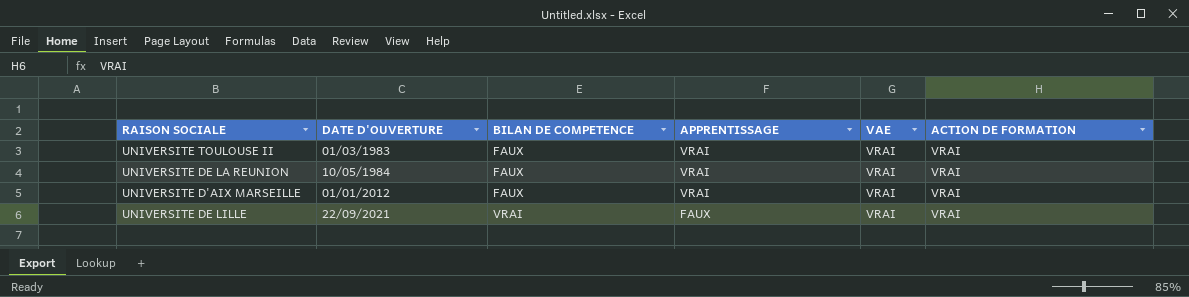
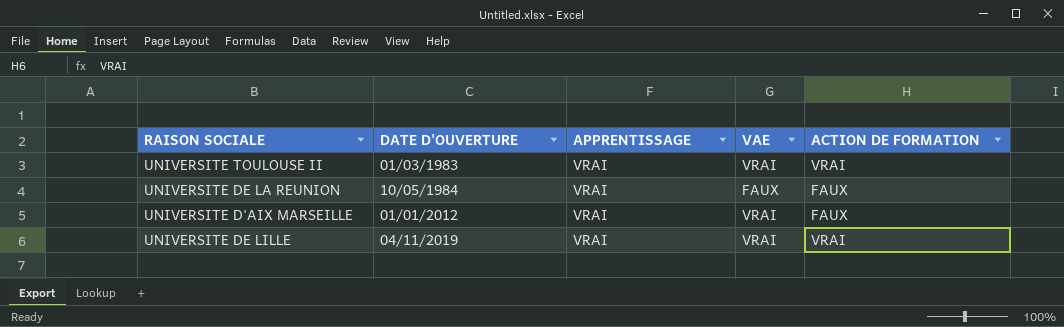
column BILAN DE COMPETENCE | position: 3 -> none
UNIVERSITE DE LA REUNION | VAE: VRAI -> FAUX
UNIVERSITE DE LA REUNION | ACTION DE FORMATION: VRAI -> FAUX
UNIVERSITE D'AIX MARSEILLE | ACTION DE FORMATION: VRAI -> FAUX
UNIVERSITE DE LILLE | DATE D'OUVERTURE: 22/09/2021 -> 04/11/2019
UNIVERSITE DE LILLE | APPRENTISSAGE: FAUX -> VRAI

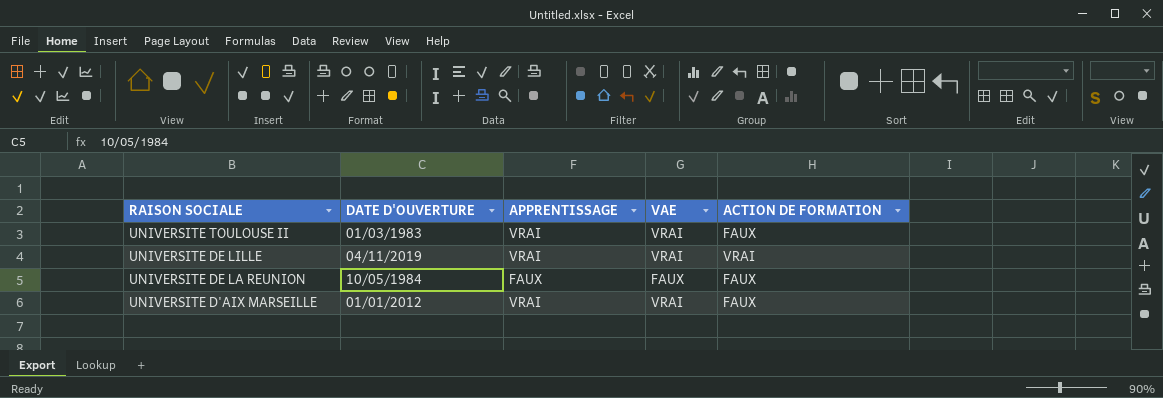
row order: DATE D'OUVERTURE ascending -> RAISON SOCIALE descending
UNIVERSITE TOULOUSE II | ACTION DE FORMATION: VRAI -> FAUX
UNIVERSITE DE LA REUNION | APPRENTISSAGE: VRAI -> FAUX

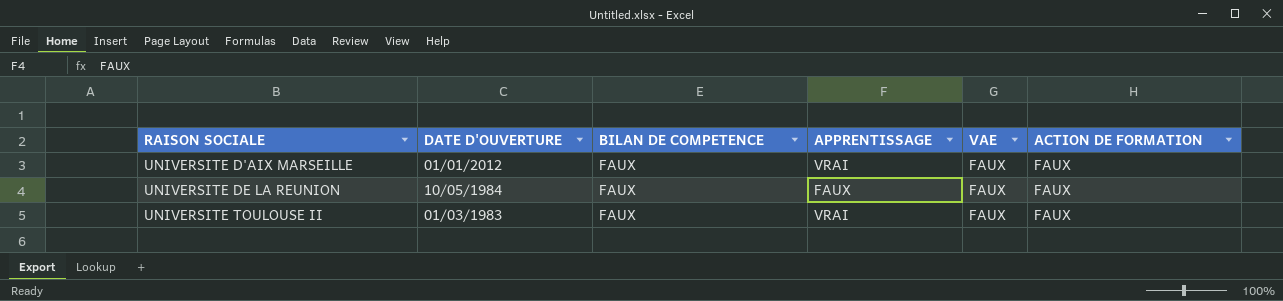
row order: RAISON SOCIALE descending -> RAISON SOCIALE ascending
column BILAN DE COMPETENCE | position: none -> 3
row UNIVERSITE DE LILLE: 04/11/2019 | VRAI | VRAI | VRAI -> none
UNIVERSITE D'AIX MARSEILLE | VAE: VRAI -> FAUX
UNIVERSITE TOULOUSE II | VAE: VRAI -> FAUX

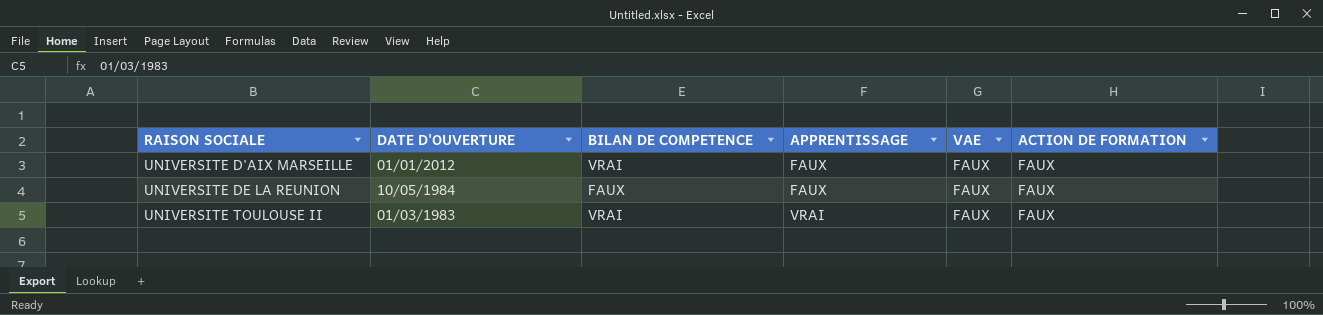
UNIVERSITE D'AIX MARSEILLE | BILAN DE COMPETENCE: FAUX -> VRAI
UNIVERSITE D'AIX MARSEILLE | APPRENTISSAGE: VRAI -> FAUX
UNIVERSITE TOULOUSE II | BILAN DE COMPETENCE: FAUX -> VRAI

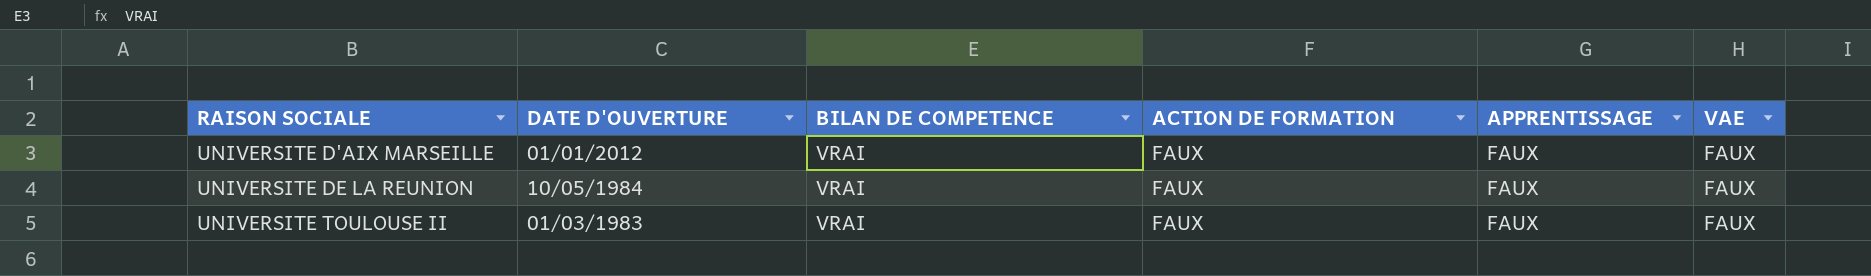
column ACTION DE FORMATION | position: 6 -> 4
UNIVERSITE DE LA REUNION | BILAN DE COMPETENCE: FAUX -> VRAI
UNIVERSITE TOULOUSE II | APPRENTISSAGE: VRAI -> FAUX

